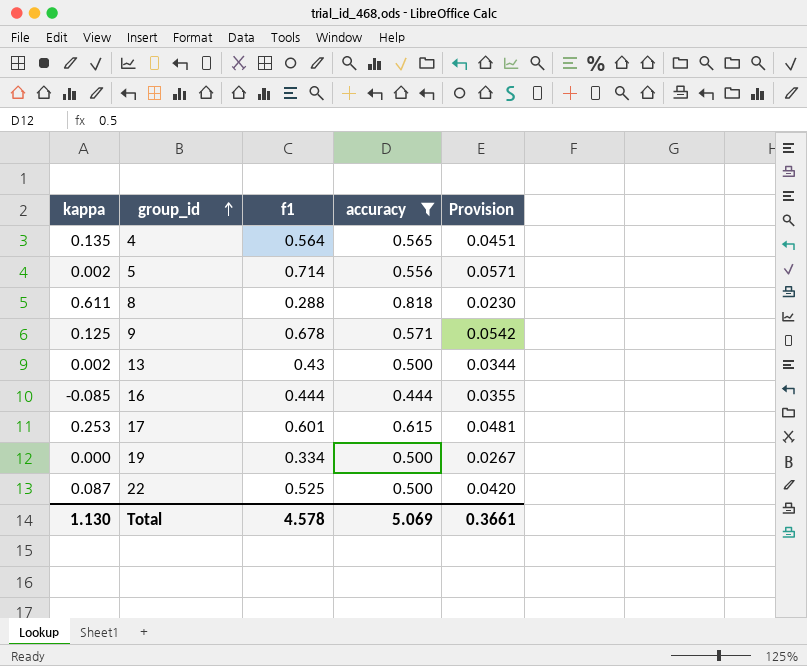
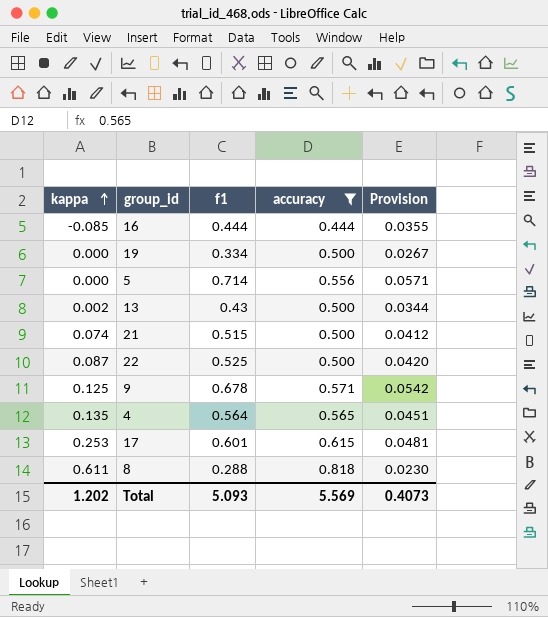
row order: group_id ascending -> kappa ascending
5 | kappa: 0.002 -> 0.000
row 21: none -> 0.074 | 0.515 | 0.500 | 0.0412
Total | kappa: 1.130 -> 1.202
Total | f1: 4.578 -> 5.093
Total | accuracy: 5.069 -> 5.569
Total | Provision: 0.3661 -> 0.4073

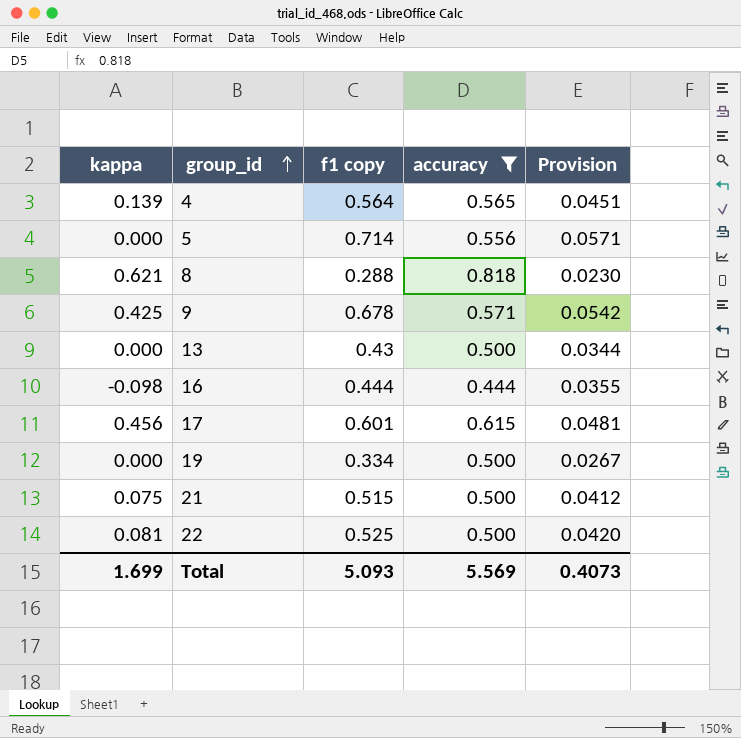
row order: kappa ascending -> group_id ascending
column name: f1 -> f1 copy
4 | kappa: 0.135 -> 0.139
8 | kappa: 0.611 -> 0.621
9 | kappa: 0.125 -> 0.425
13 | kappa: 0.002 -> 0.000
16 | kappa: -0.085 -> -0.098
17 | kappa: 0.253 -> 0.456
21 | kappa: 0.074 -> 0.075
22 | kappa: 0.087 -> 0.081
Total | kappa: 1.202 -> 1.699

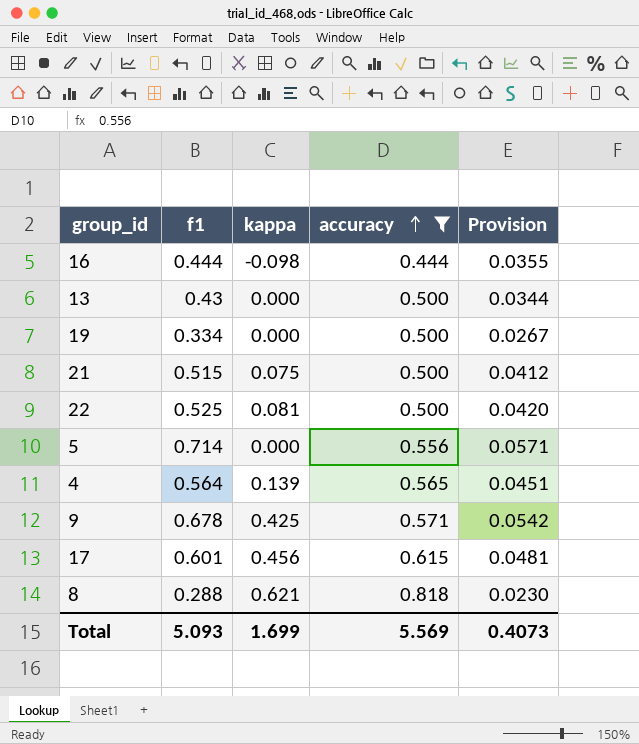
row order: group_id ascending -> accuracy ascending
column name: f1 copy -> f1
column kappa | position: 1 -> 3

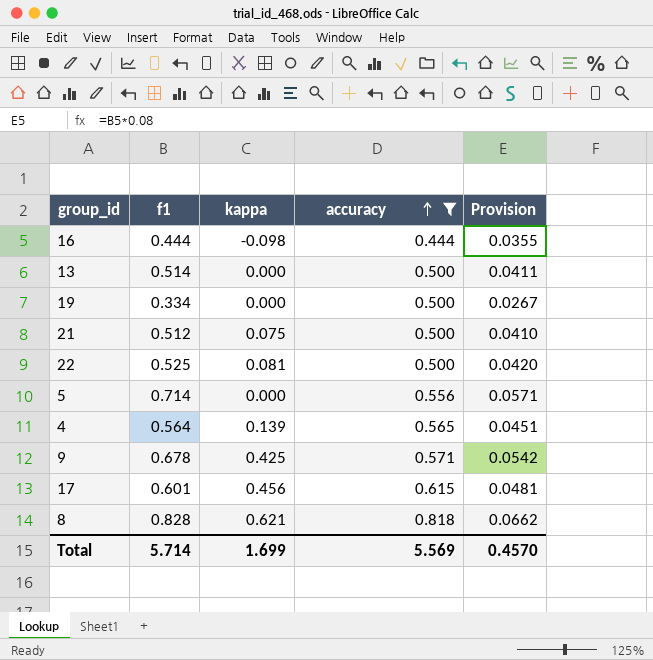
13 | f1: 0.43 -> 0.514
13 | Provision: 0.0344 -> 0.0411
21 | f1: 0.515 -> 0.512
21 | Provision: 0.0412 -> 0.0410
8 | f1: 0.288 -> 0.828
8 | Provision: 0.0230 -> 0.0662
Total | f1: 5.093 -> 5.714
Total | Provision: 0.4073 -> 0.4570

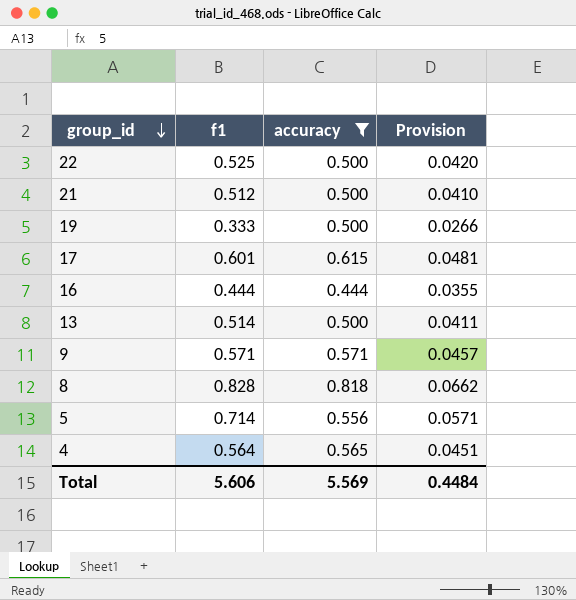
row order: accuracy ascending -> group_id descending
column kappa | position: 3 -> none
19 | f1: 0.334 -> 0.333
19 | Provision: 0.0267 -> 0.0266
9 | f1: 0.678 -> 0.571
9 | Provision: 0.0542 -> 0.0457
Total | f1: 5.714 -> 5.606
Total | Provision: 0.4570 -> 0.4484

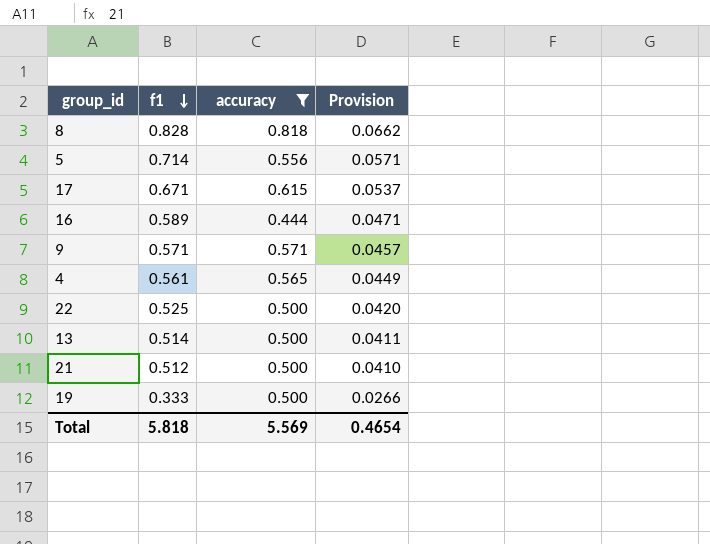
row order: group_id descending -> f1 descending
17 | f1: 0.601 -> 0.671
17 | Provision: 0.0481 -> 0.0537
16 | f1: 0.444 -> 0.589
16 | Provision: 0.0355 -> 0.0471
4 | f1: 0.564 -> 0.561
4 | Provision: 0.0451 -> 0.0449
Total | f1: 5.606 -> 5.818
Total | Provision: 0.4484 -> 0.4654

